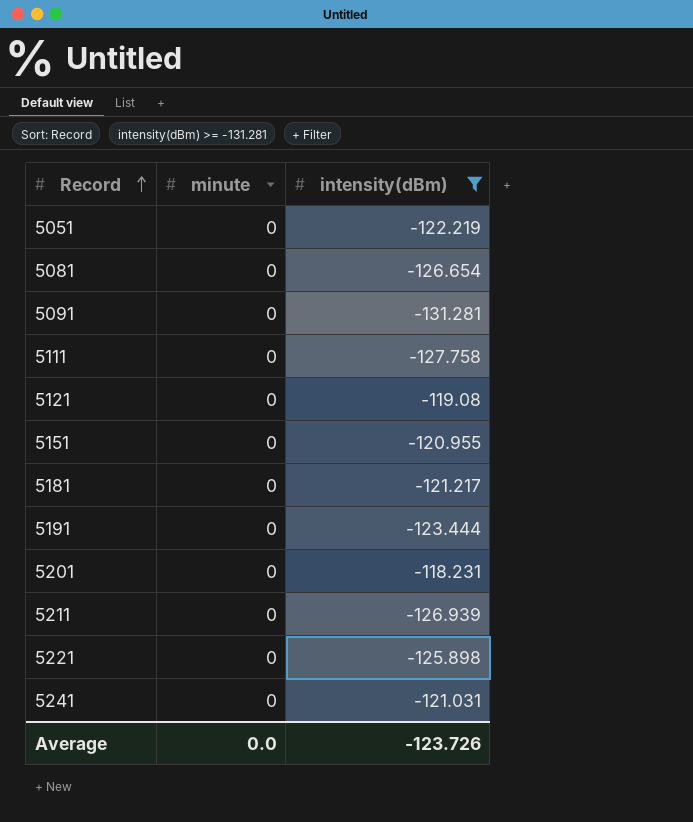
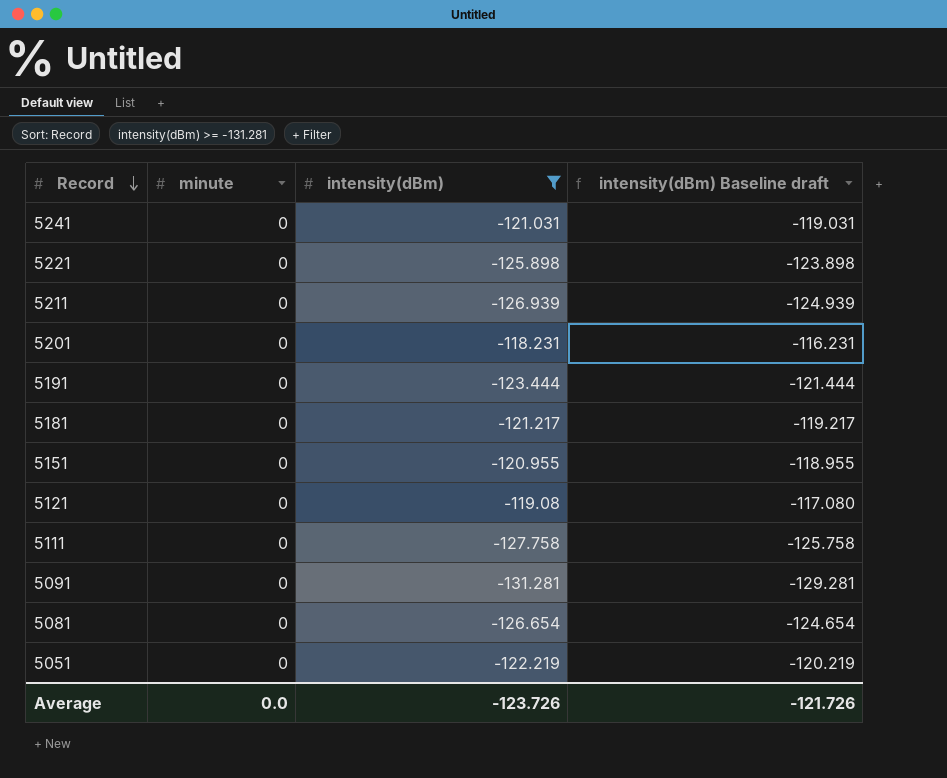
row order: Record ascending -> Record descending
column intensity(dBm) Baseline draft | formula: none -> [intensity(dBm)] + 2

